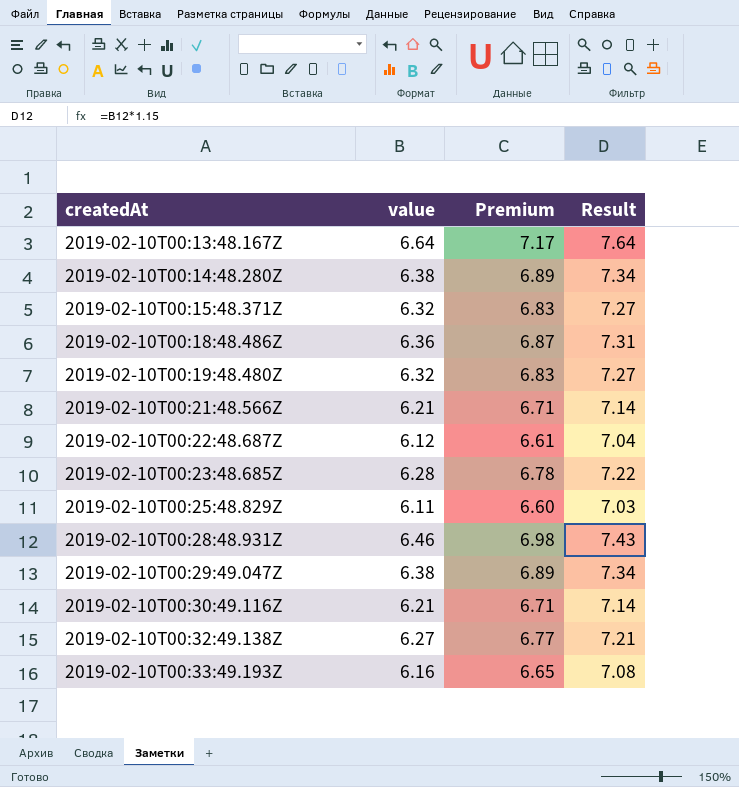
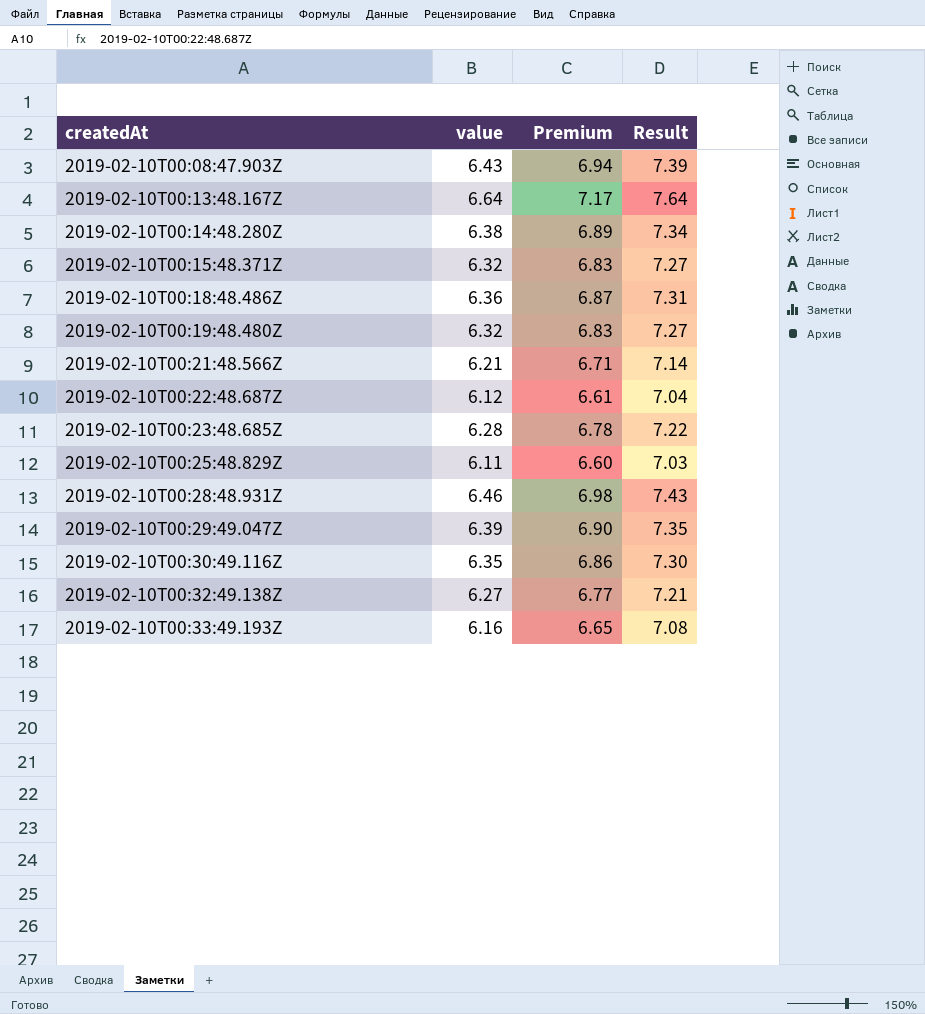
row 2019-02-10T00:08:47.903Z: none -> 6.43 | 6.94 | 7.39
2019-02-10T00:29:49.047Z | value: 6.38 -> 6.39
2019-02-10T00:29:49.047Z | Premium: 6.89 -> 6.90
2019-02-10T00:29:49.047Z | Result: 7.34 -> 7.35
2019-02-10T00:30:49.116Z | value: 6.21 -> 6.35
2019-02-10T00:30:49.116Z | Premium: 6.71 -> 6.86
2019-02-10T00:30:49.116Z | Result: 7.14 -> 7.30

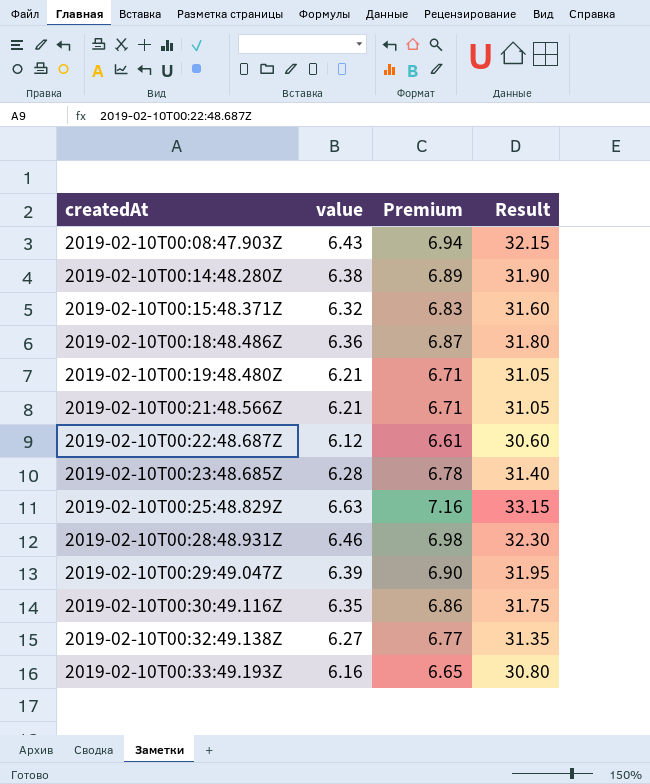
column Result | formula: [value] * 1.15 -> [value] * 5
row 2019-02-10T00:13:48.167Z: 6.64 | 7.17 | 7.64 -> none
2019-02-10T00:19:48.480Z | value: 6.32 -> 6.21
2019-02-10T00:19:48.480Z | Premium: 6.83 -> 6.71
2019-02-10T00:25:48.829Z | value: 6.11 -> 6.63
2019-02-10T00:25:48.829Z | Premium: 6.60 -> 7.16

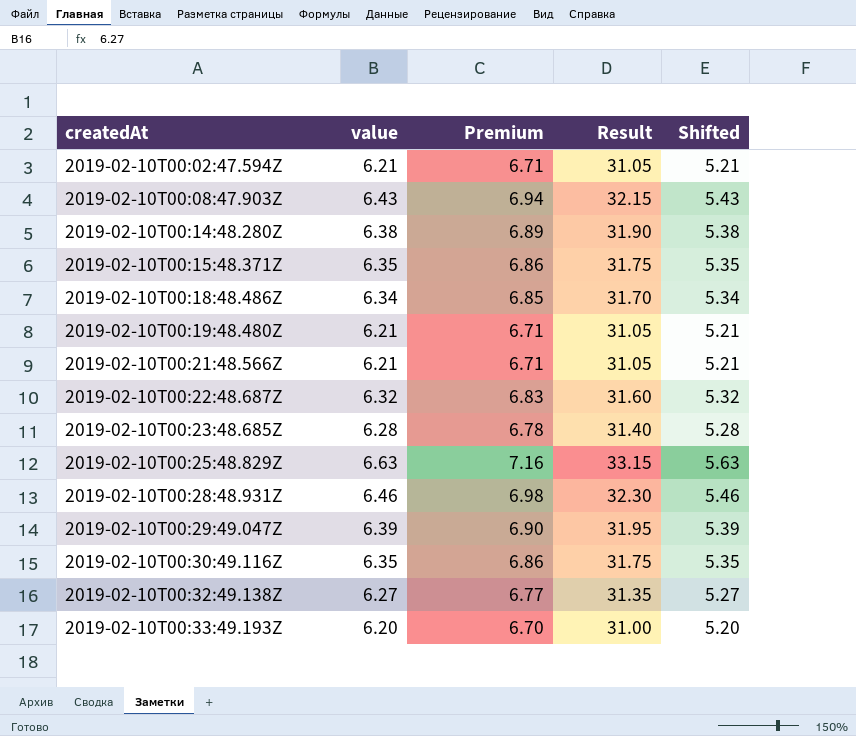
column Shifted | formula: none -> [value] - 1
row 2019-02-10T00:02:47.594Z: none -> 6.21 | 6.71 | 31.05 | 5.21
2019-02-10T00:15:48.371Z | value: 6.32 -> 6.35
2019-02-10T00:15:48.371Z | Premium: 6.83 -> 6.86
2019-02-10T00:15:48.371Z | Result: 31.60 -> 31.75
2019-02-10T00:18:48.486Z | value: 6.36 -> 6.34
2019-02-10T00:18:48.486Z | Premium: 6.87 -> 6.85
2019-02-10T00:18:48.486Z | Result: 31.80 -> 31.70
2019-02-10T00:22:48.687Z | value: 6.12 -> 6.32
2019-02-10T00:22:48.687Z | Premium: 6.61 -> 6.83
2019-02-10T00:22:48.687Z | Result: 30.60 -> 31.60
2019-02-10T00:33:49.193Z | value: 6.16 -> 6.20
2019-02-10T00:33:49.193Z | Premium: 6.65 -> 6.70
2019-02-10T00:33:49.193Z | Result: 30.80 -> 31.00

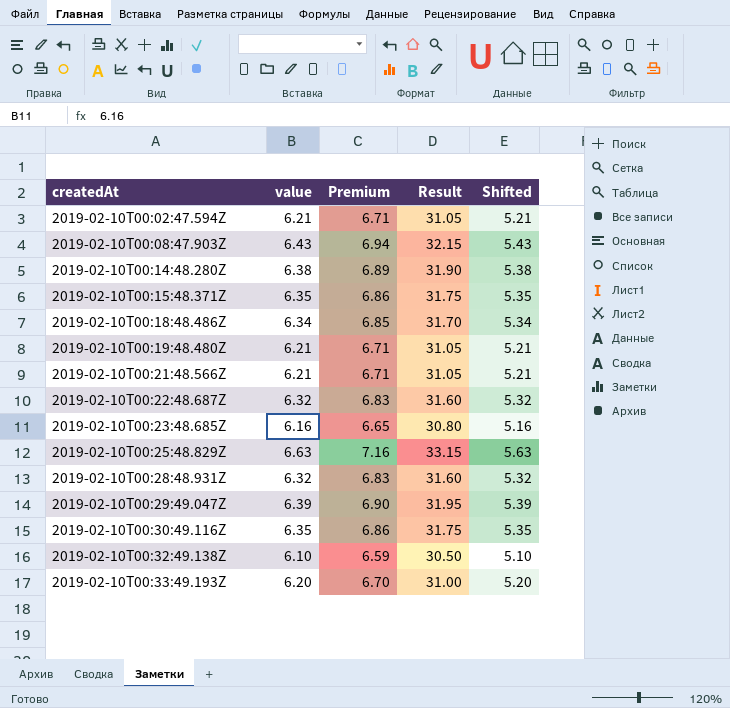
2019-02-10T00:23:48.685Z | value: 6.28 -> 6.16
2019-02-10T00:23:48.685Z | Premium: 6.78 -> 6.65
2019-02-10T00:23:48.685Z | Result: 31.40 -> 30.80
2019-02-10T00:23:48.685Z | Shifted: 5.28 -> 5.16
2019-02-10T00:28:48.931Z | value: 6.46 -> 6.32
2019-02-10T00:28:48.931Z | Premium: 6.98 -> 6.83
2019-02-10T00:28:48.931Z | Result: 32.30 -> 31.60
2019-02-10T00:28:48.931Z | Shifted: 5.46 -> 5.32
2019-02-10T00:32:49.138Z | value: 6.27 -> 6.10
2019-02-10T00:32:49.138Z | Premium: 6.77 -> 6.59
2019-02-10T00:32:49.138Z | Result: 31.35 -> 30.50
2019-02-10T00:32:49.138Z | Shifted: 5.27 -> 5.10

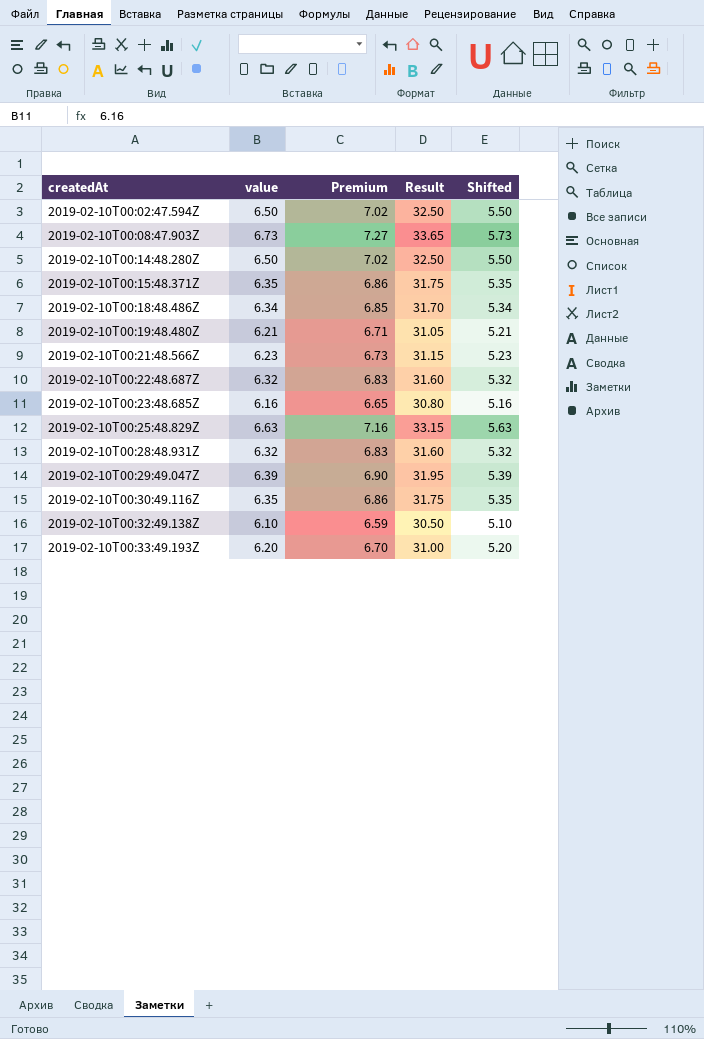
2019-02-10T00:02:47.594Z | value: 6.21 -> 6.50
2019-02-10T00:02:47.594Z | Premium: 6.71 -> 7.02
2019-02-10T00:02:47.594Z | Result: 31.05 -> 32.50
2019-02-10T00:02:47.594Z | Shifted: 5.21 -> 5.50
2019-02-10T00:08:47.903Z | value: 6.43 -> 6.73
2019-02-10T00:08:47.903Z | Premium: 6.94 -> 7.27
2019-02-10T00:08:47.903Z | Result: 32.15 -> 33.65
2019-02-10T00:08:47.903Z | Shifted: 5.43 -> 5.73
2019-02-10T00:14:48.280Z | value: 6.38 -> 6.50
2019-02-10T00:14:48.280Z | Premium: 6.89 -> 7.02
2019-02-10T00:14:48.280Z | Result: 31.90 -> 32.50
2019-02-10T00:14:48.280Z | Shifted: 5.38 -> 5.50
2019-02-10T00:21:48.566Z | value: 6.21 -> 6.23
2019-02-10T00:21:48.566Z | Premium: 6.71 -> 6.73
2019-02-10T00:21:48.566Z | Result: 31.05 -> 31.15
2019-02-10T00:21:48.566Z | Shifted: 5.21 -> 5.23

